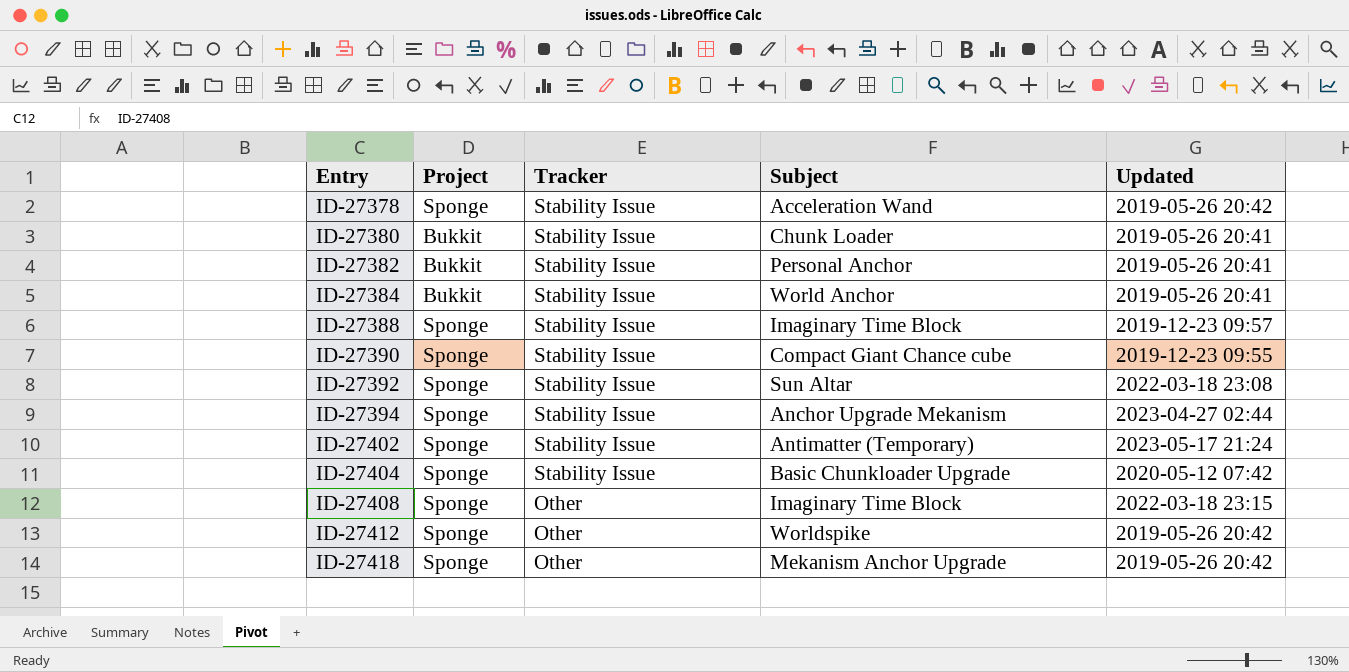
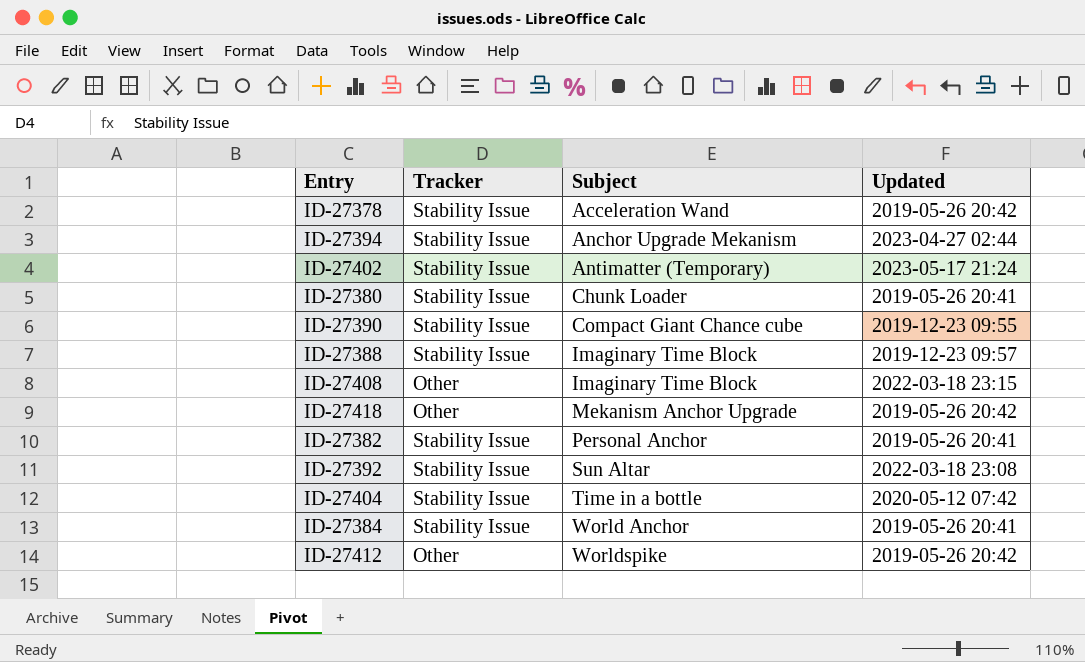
row order: Entry ascending -> Subject ascending
column Project | position: 2 -> none
ID-27404 | Subject: Basic Chunkloader Upgrade -> Time in a bottle

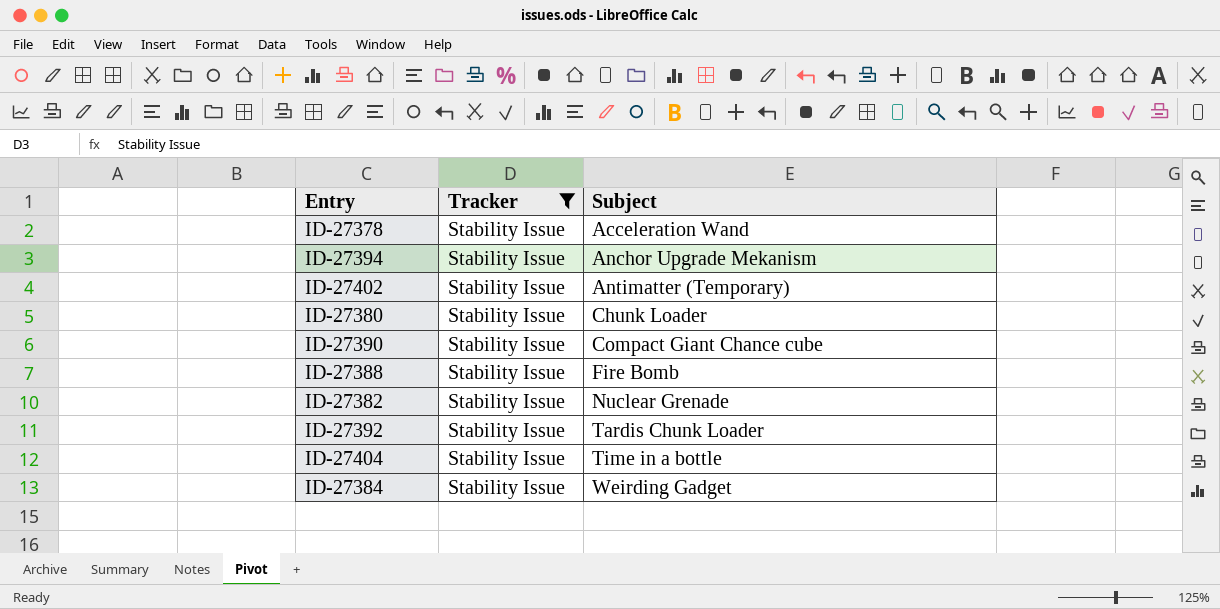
filter: none -> Tracker = Stability Issue
column Updated | position: 4 -> none
ID-27388 | Subject: Imaginary Time Block -> Fire Bomb
ID-27382 | Subject: Personal Anchor -> Nuclear Grenade
ID-27392 | Subject: Sun Altar -> Tardis Chunk Loader
ID-27384 | Subject: World Anchor -> Weirding Gadget

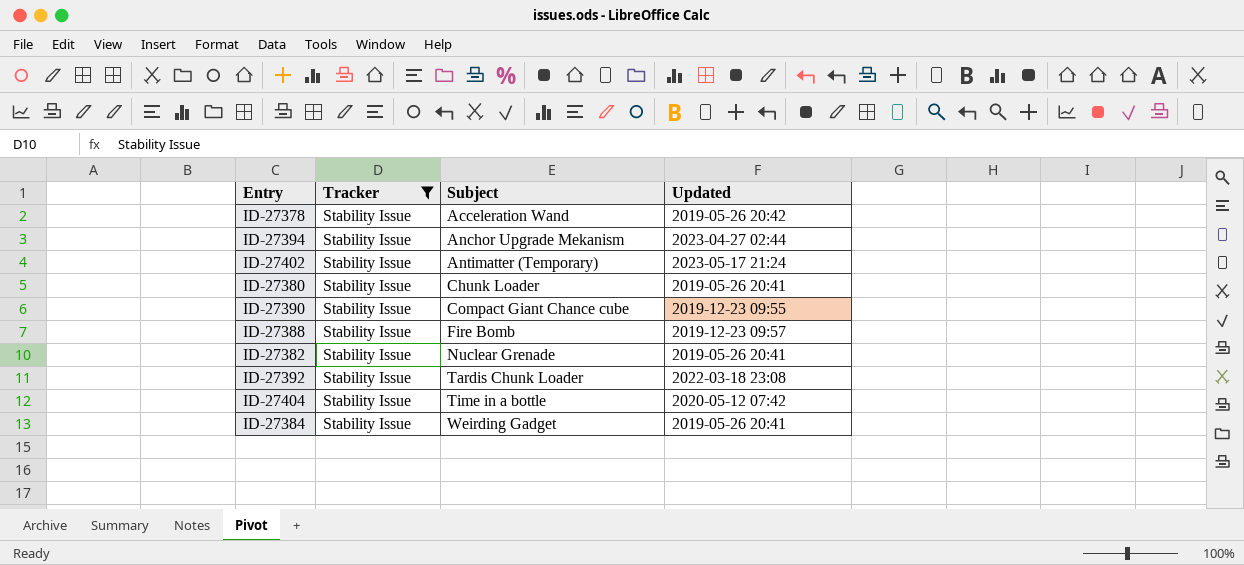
column Updated | position: none -> 4

